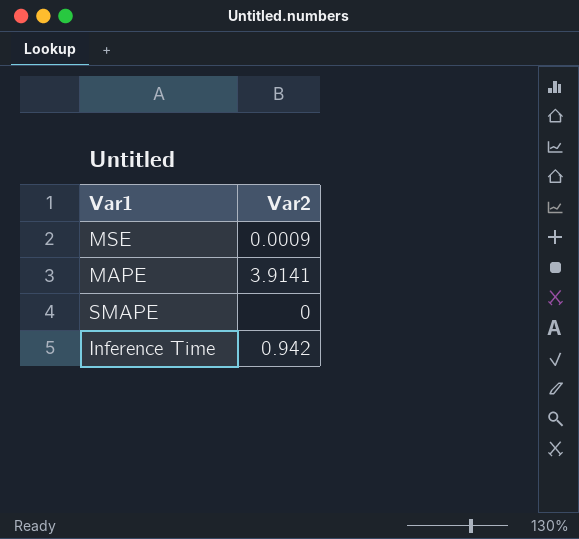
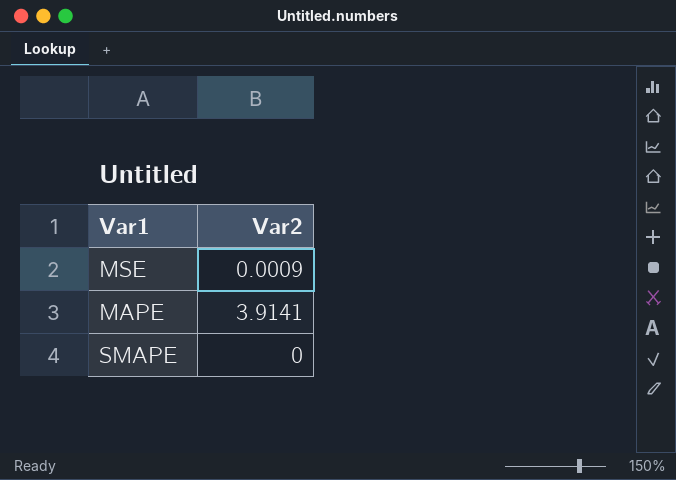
row Inference Time: 0.942 -> none

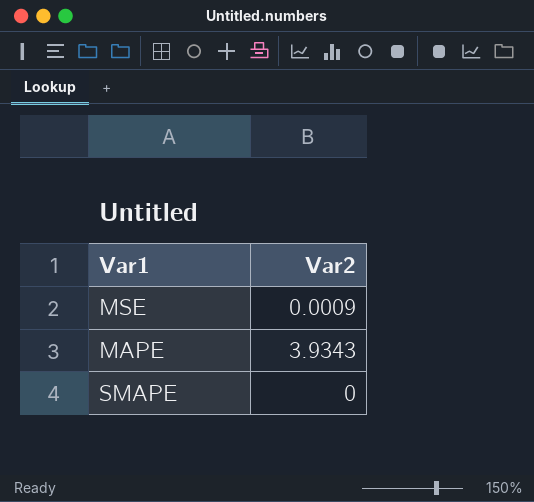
MAPE | Var2: 3.9141 -> 3.9343

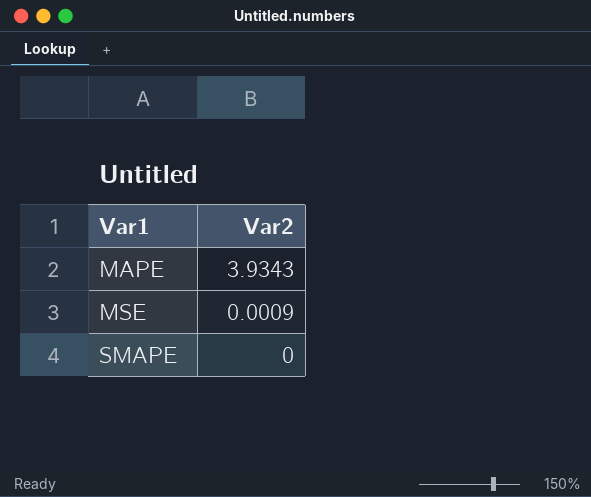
row order: none -> Var1 ascending

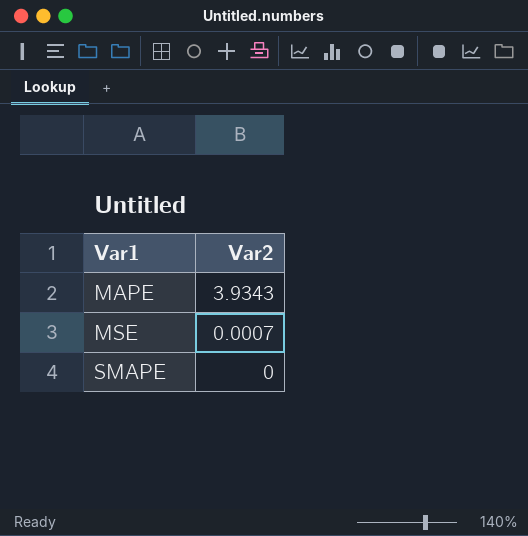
MSE | Var2: 0.0009 -> 0.0007

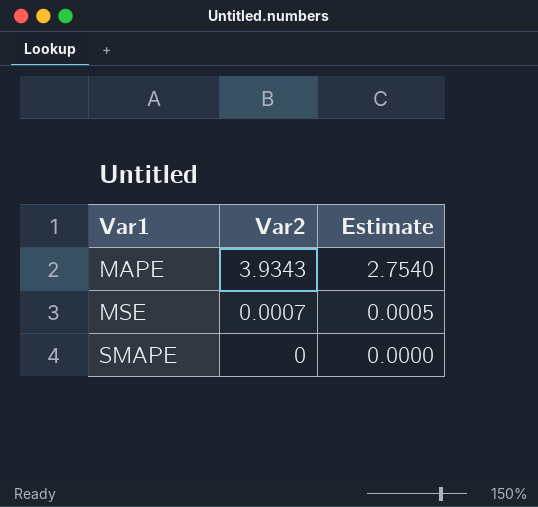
column Estimate | formula: none -> [Var2] * 0.7

